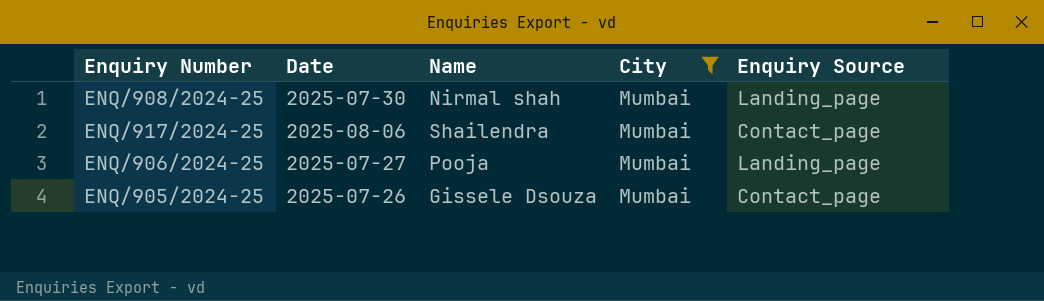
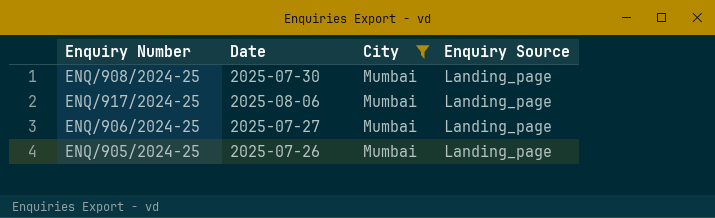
column Name | position: 3 -> none
ENQ/917/2024-25 | Enquiry Source: Contact_page -> Landing_page
ENQ/905/2024-25 | Enquiry Source: Contact_page -> Landing_page

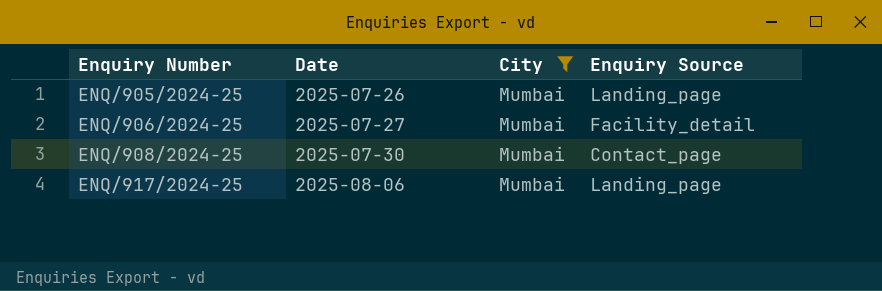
row order: none -> Enquiry Number ascending
ENQ/906/2024-25 | Enquiry Source: Landing_page -> Facility_detail
ENQ/908/2024-25 | Enquiry Source: Landing_page -> Contact_page

